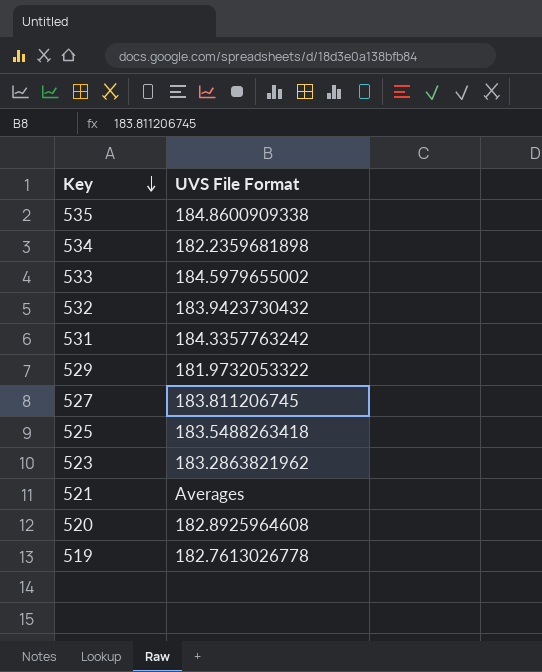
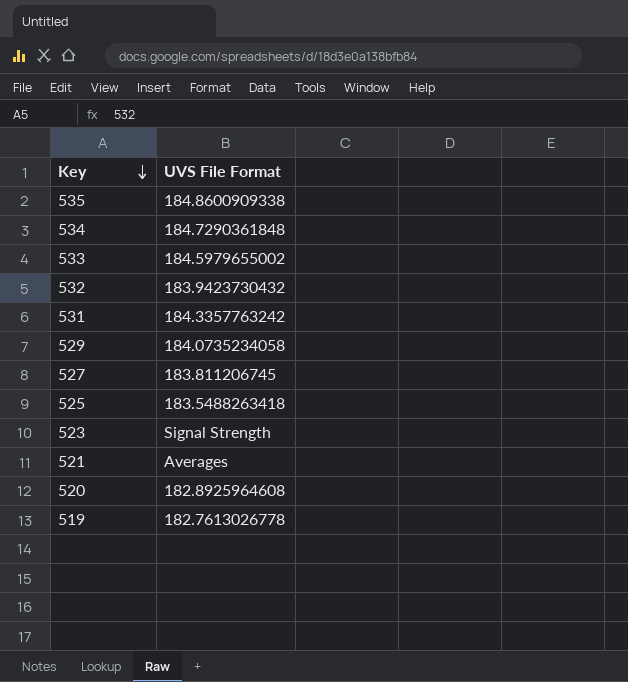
534 | UVS File Format: 182.2359681898 -> 184.7290361848
529 | UVS File Format: 181.9732053322 -> 184.0735234058
523 | UVS File Format: 183.2863821962 -> Signal Strength

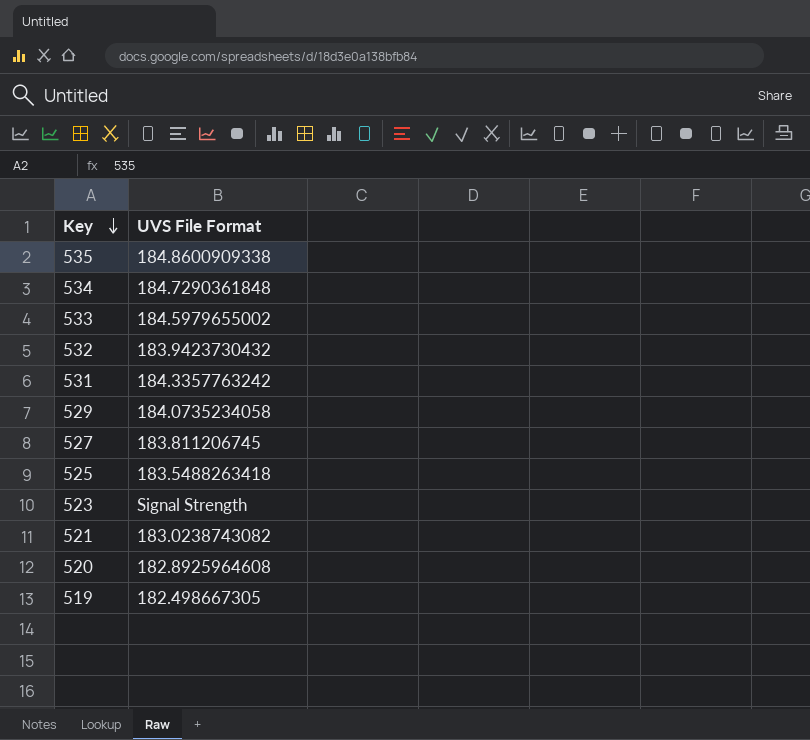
521 | UVS File Format: Averages -> 183.0238743082
519 | UVS File Format: 182.7613026778 -> 182.498667305

